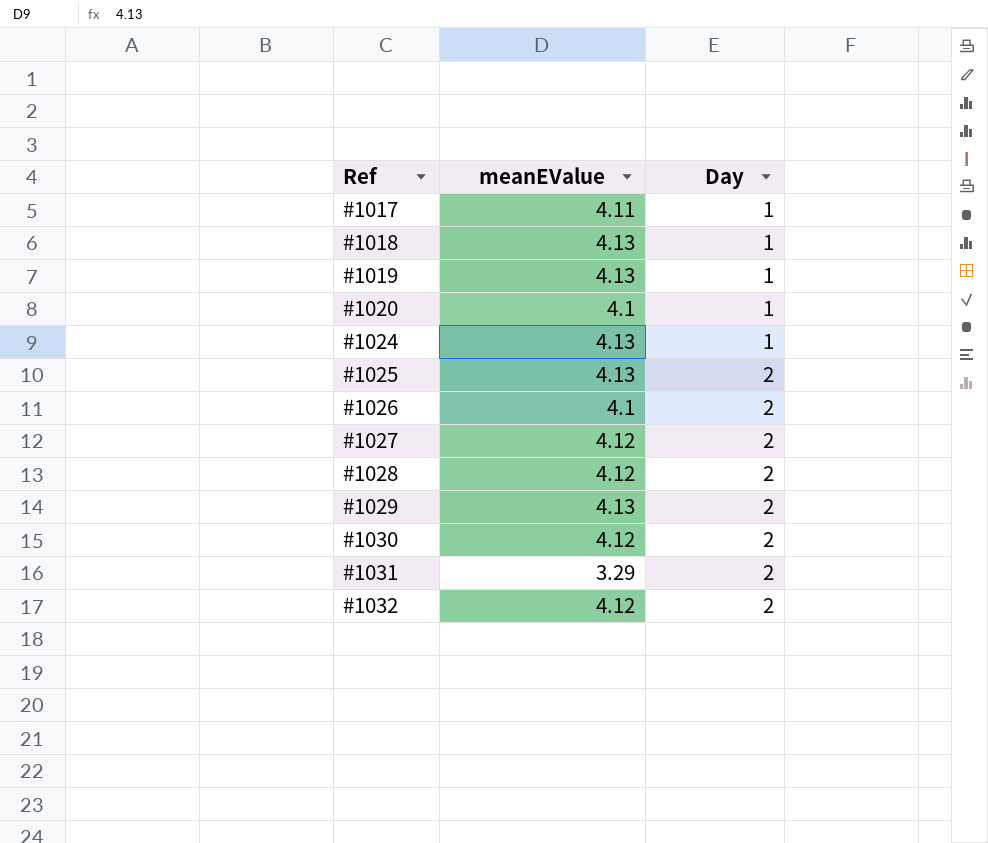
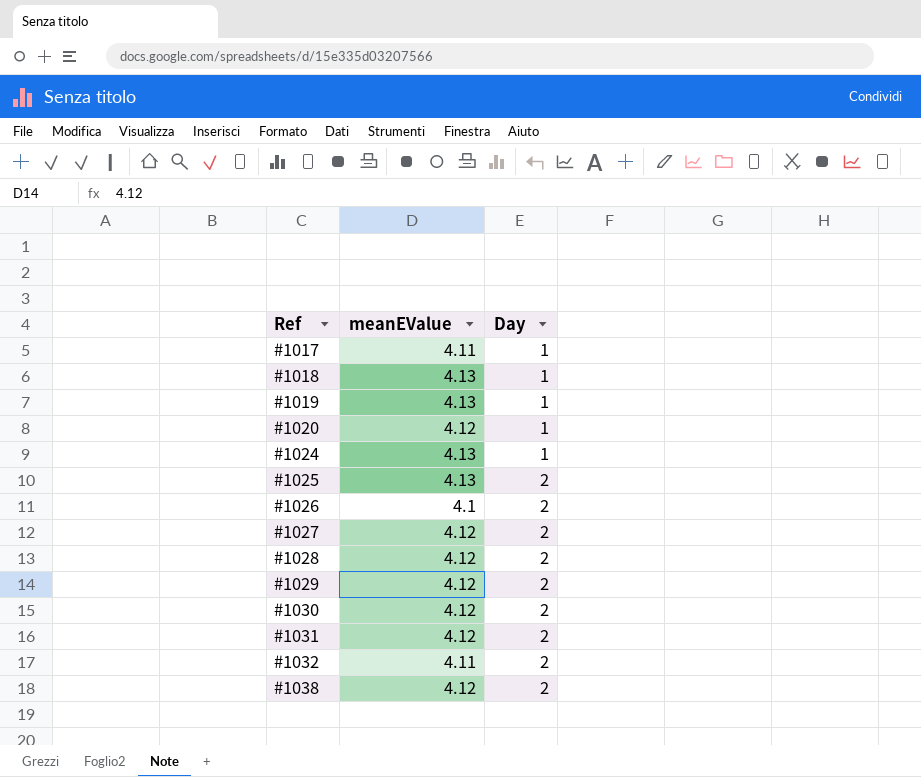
#1020 | meanEValue: 4.1 -> 4.12
#1029 | meanEValue: 4.13 -> 4.12
#1031 | meanEValue: 3.29 -> 4.12
#1032 | meanEValue: 4.12 -> 4.11
row #1038: none -> 4.12 | 2

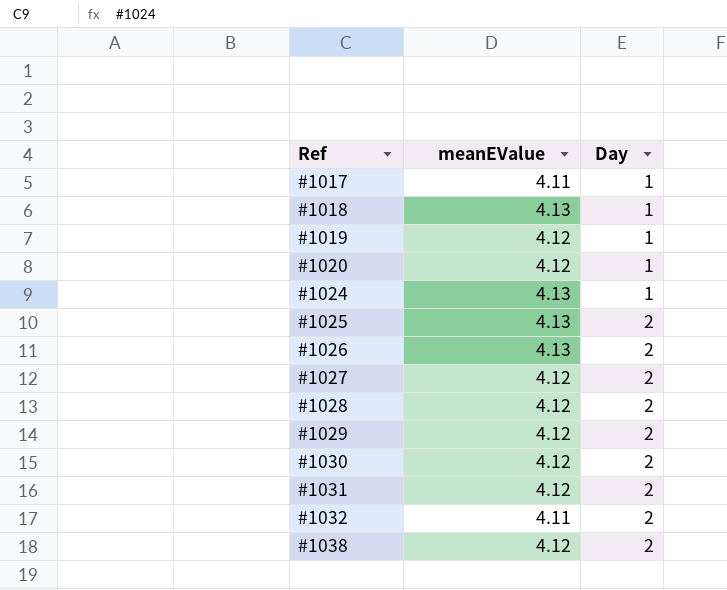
#1019 | meanEValue: 4.13 -> 4.12
#1026 | meanEValue: 4.1 -> 4.13

